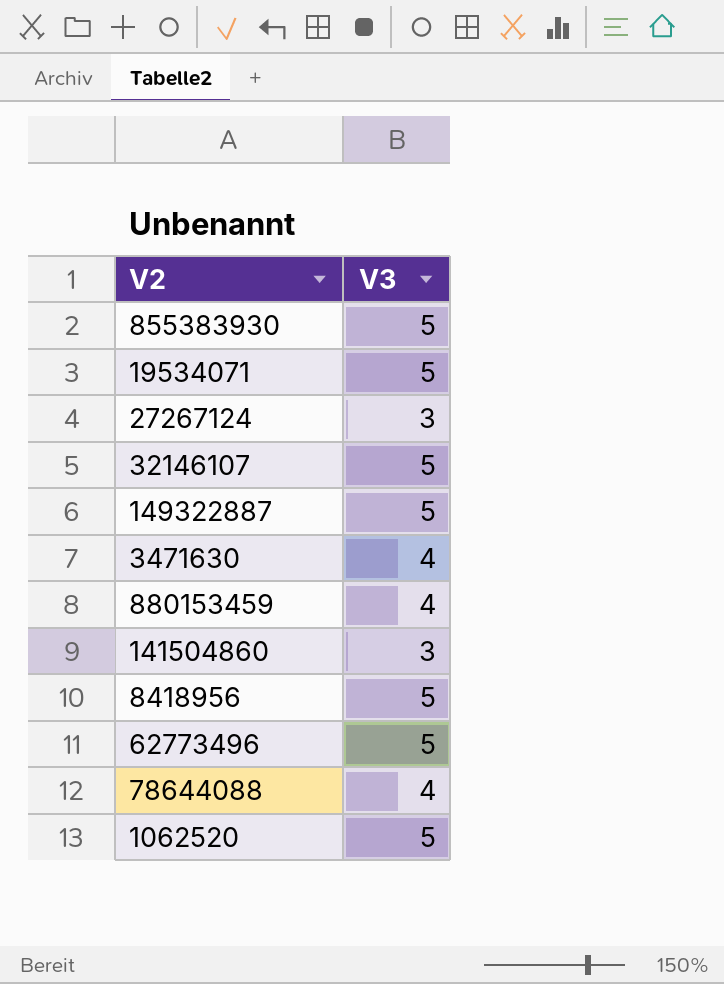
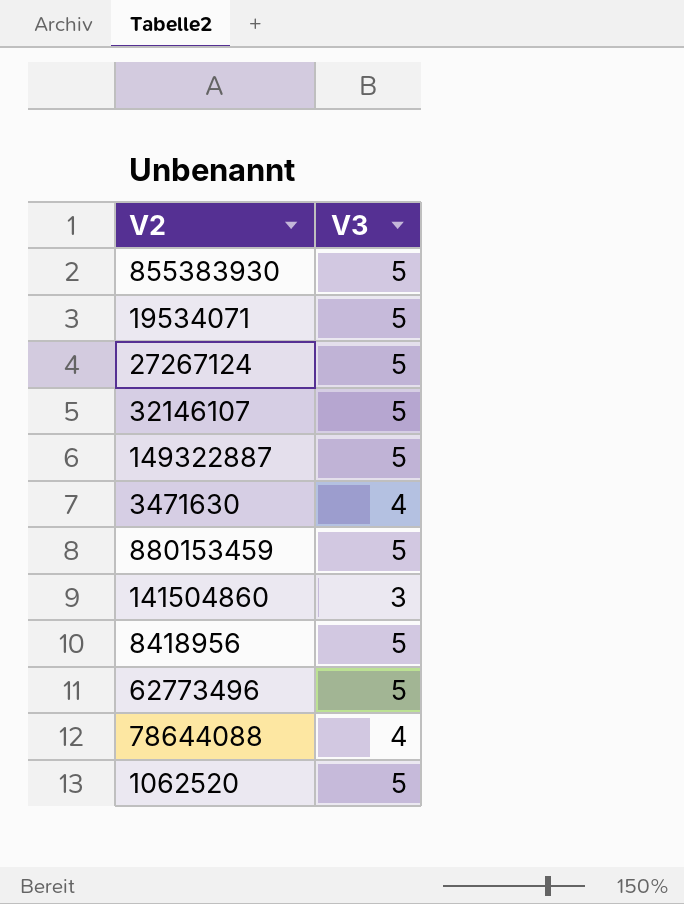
27267124 | V3: 3 -> 5
880153459 | V3: 4 -> 5

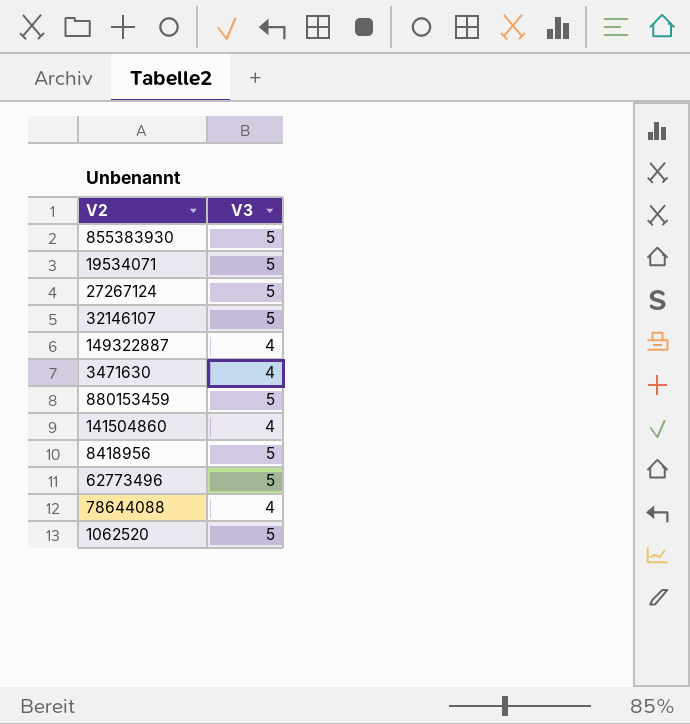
149322887 | V3: 5 -> 4
141504860 | V3: 3 -> 4

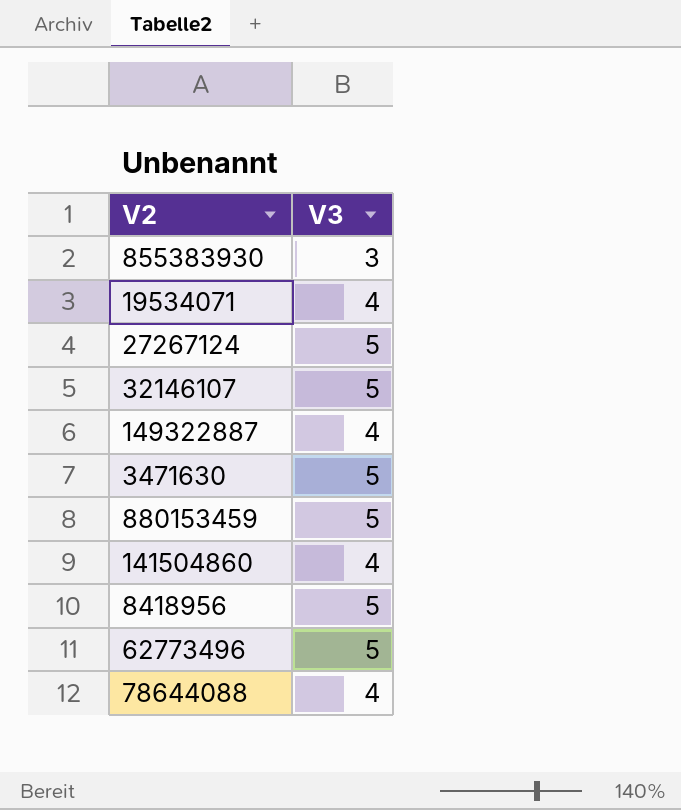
row 1062520: 5 -> none
855383930 | V3: 5 -> 3
19534071 | V3: 5 -> 4
3471630 | V3: 4 -> 5

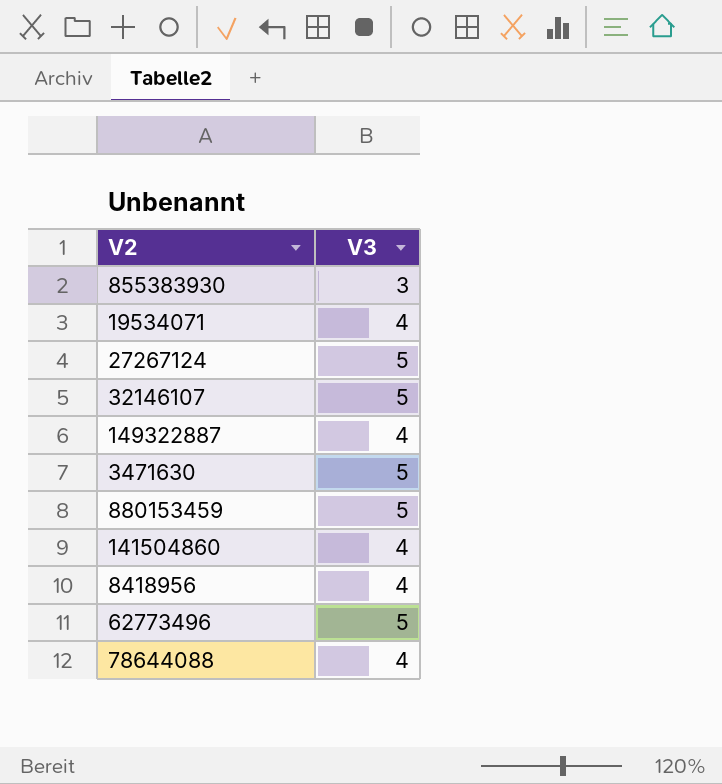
8418956 | V3: 5 -> 4

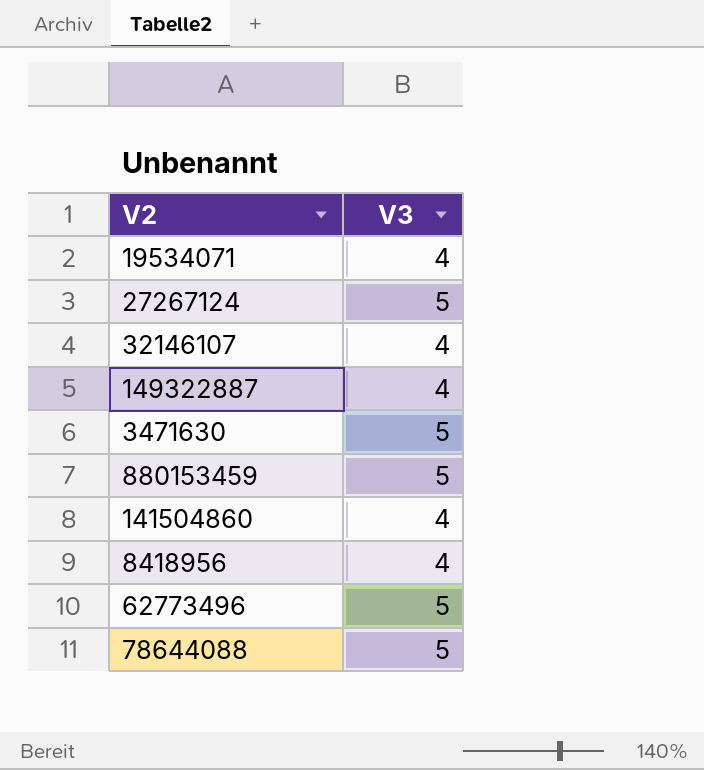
row 855383930: 3 -> none
32146107 | V3: 5 -> 4
78644088 | V3: 4 -> 5

